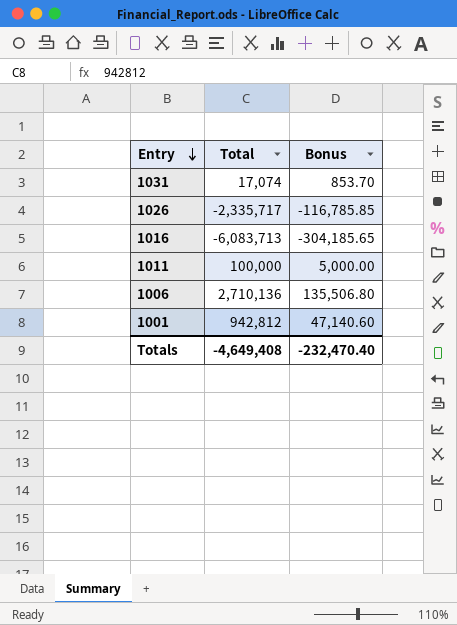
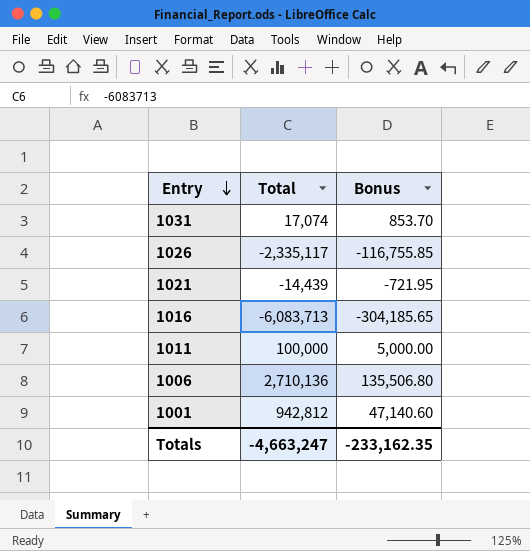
1026 | Total: -2,335,717 -> -2,335,117
1026 | Bonus: -116,785.85 -> -116,755.85
row 1021: none -> -14,439 | -721.95
Totals | Total: -4,649,408 -> -4,663,247
Totals | Bonus: -232,470.40 -> -233,162.35

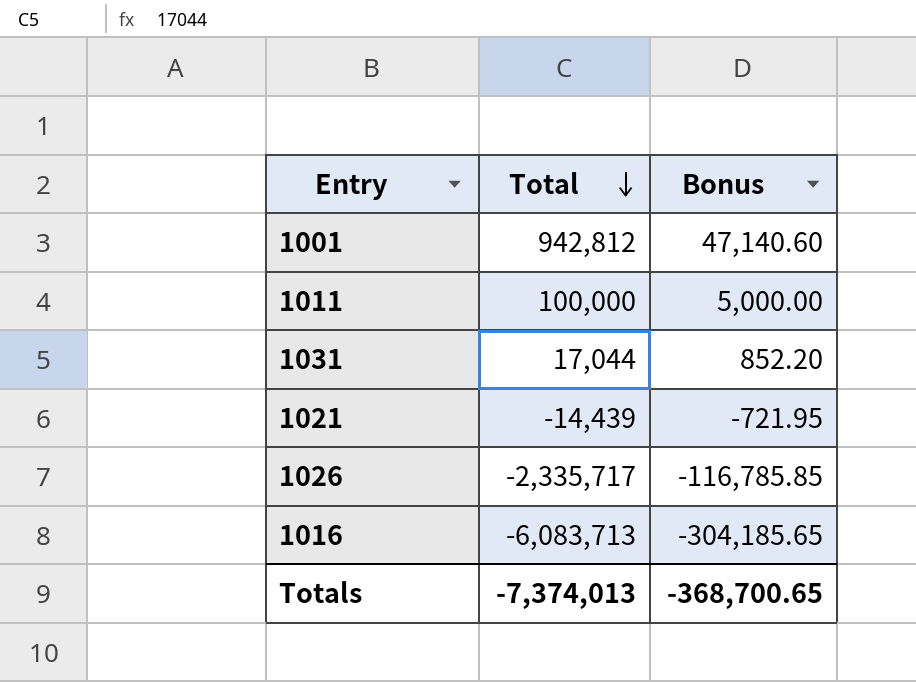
row order: Entry descending -> Total descending
row 1006: 2,710,136 | 135,506.80 -> none
1031 | Total: 17,074 -> 17,044
1031 | Bonus: 853.70 -> 852.20
1026 | Total: -2,335,117 -> -2,335,717
1026 | Bonus: -116,755.85 -> -116,785.85
Totals | Total: -4,663,247 -> -7,374,013
Totals | Bonus: -233,162.35 -> -368,700.65

